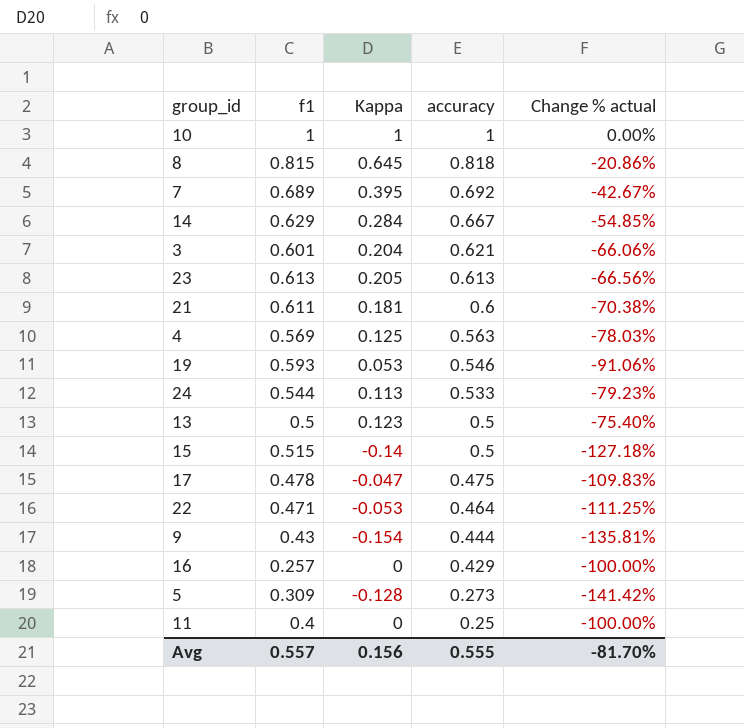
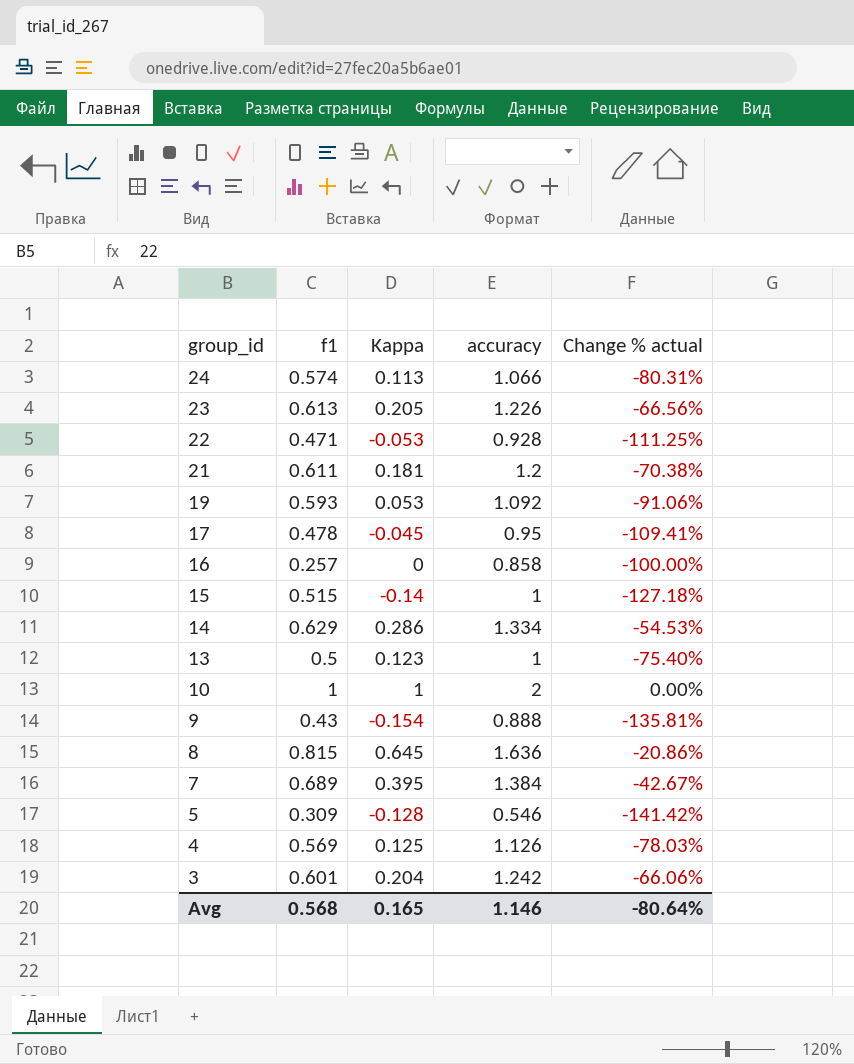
row order: accuracy descending -> group_id descending
row 11: 0.4 | 0 | 0.25 | -100.00% -> none
24 | f1: 0.544 -> 0.574
24 | accuracy: 0.533 -> 1.066
24 | Change % actual: -79.23% -> -80.31%
23 | accuracy: 0.613 -> 1.226
22 | accuracy: 0.464 -> 0.928
21 | accuracy: 0.6 -> 1.2
19 | accuracy: 0.546 -> 1.092
17 | Kappa: -0.047 -> -0.045
17 | accuracy: 0.475 -> 0.95
17 | Change % actual: -109.83% -> -109.41%
16 | accuracy: 0.429 -> 0.858
15 | accuracy: 0.5 -> 1
14 | Kappa: 0.284 -> 0.286
14 | accuracy: 0.667 -> 1.334
14 | Change % actual: -54.85% -> -54.53%
13 | accuracy: 0.5 -> 1
10 | accuracy: 1 -> 2
9 | accuracy: 0.444 -> 0.888
8 | accuracy: 0.818 -> 1.636
7 | accuracy: 0.692 -> 1.384
5 | accuracy: 0.273 -> 0.546
4 | accuracy: 0.563 -> 1.126
3 | accuracy: 0.621 -> 1.242
Avg | f1: 0.557 -> 0.568
Avg | Kappa: 0.156 -> 0.165
Avg | accuracy: 0.555 -> 1.146
Avg | Change % actual: -81.70% -> -80.64%

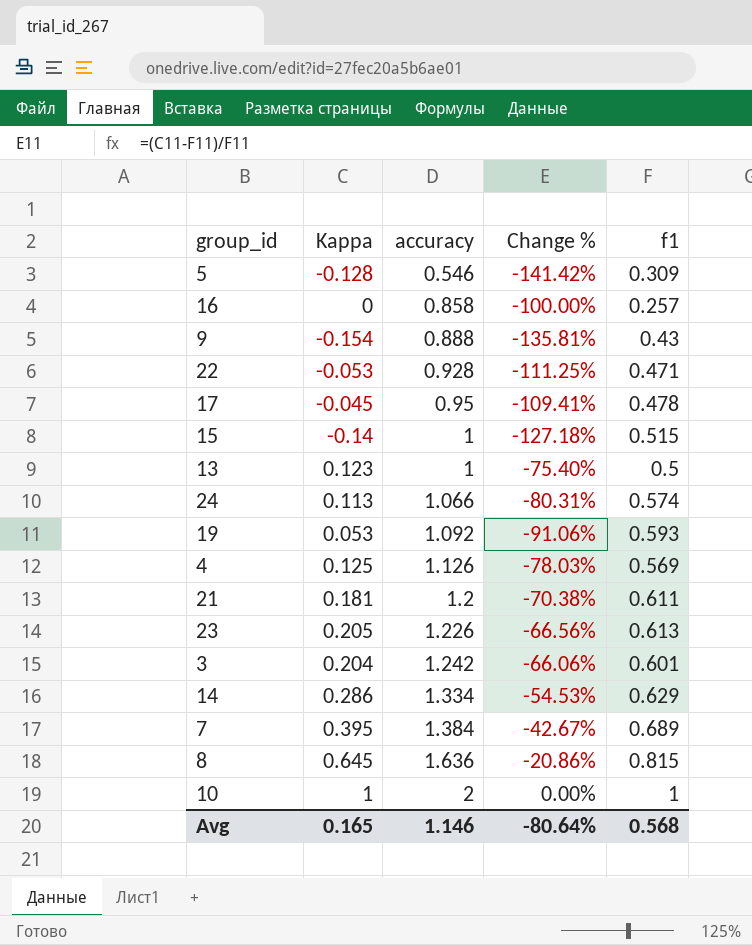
row order: group_id descending -> accuracy ascending
column name: Change % actual -> Change %
column f1 | position: 2 -> 5

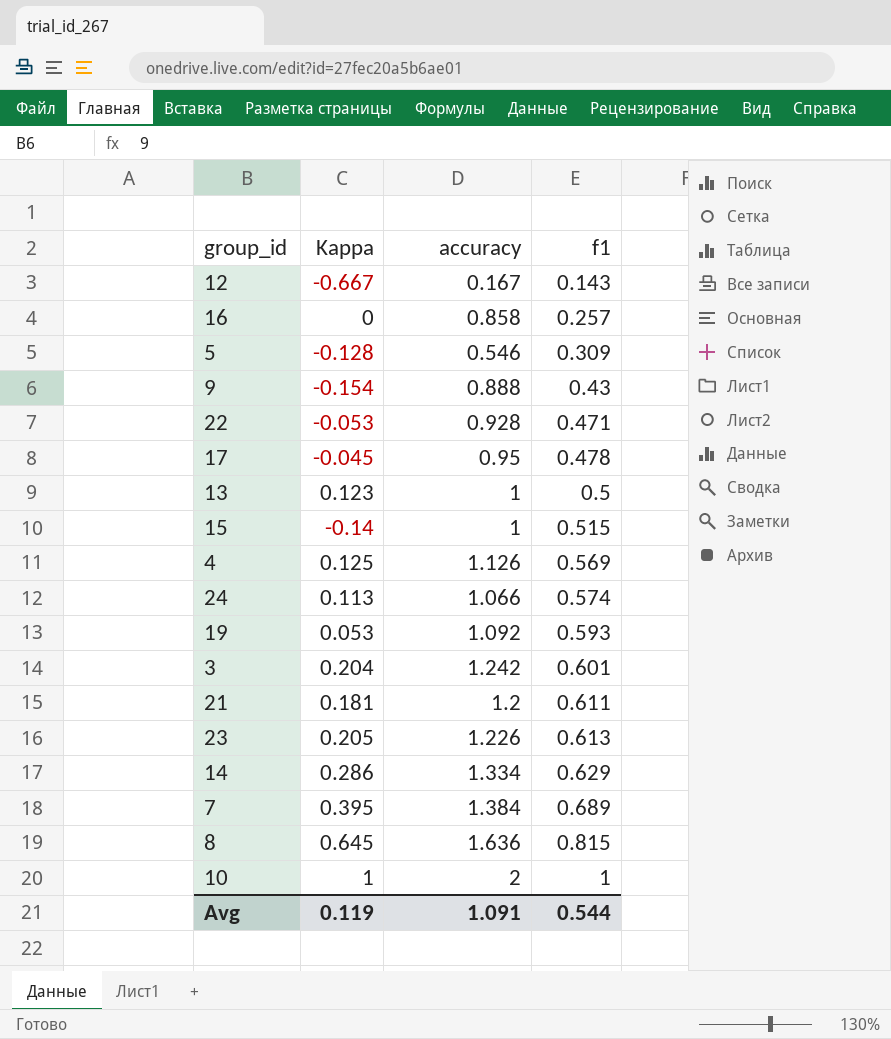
row order: accuracy ascending -> f1 ascending
column Change % | formula: ([Kappa] - [f1]) / [f1] -> none
row 12: none -> -0.667 | 0.167 | 0.143
Avg | Kappa: 0.165 -> 0.119
Avg | accuracy: 1.146 -> 1.091
Avg | f1: 0.568 -> 0.544

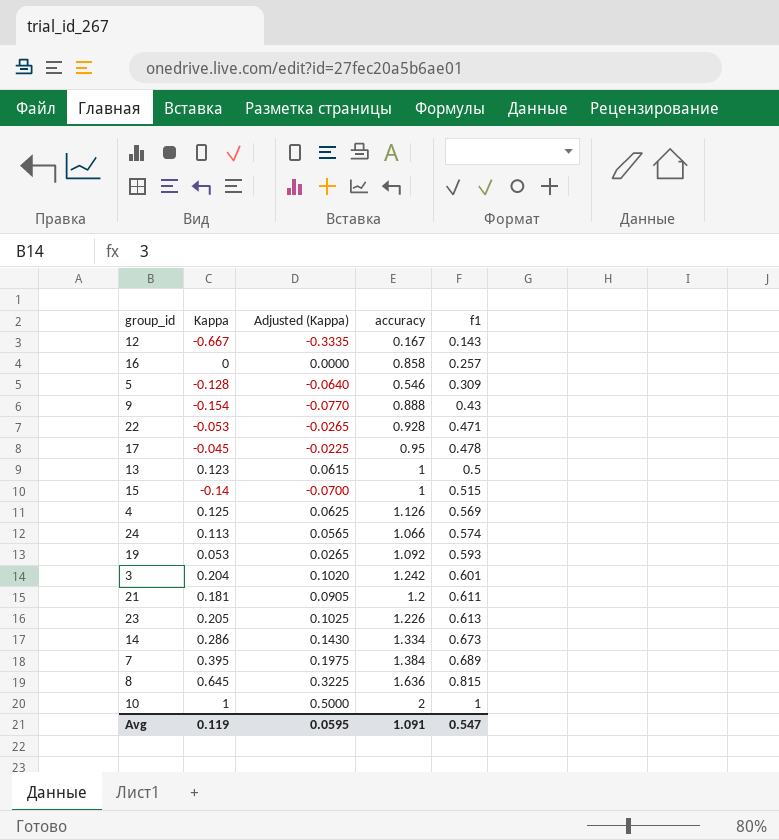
column Adjusted (Kappa) | formula: none -> [Kappa] * 0.5
14 | f1: 0.629 -> 0.673
Avg | f1: 0.544 -> 0.547

